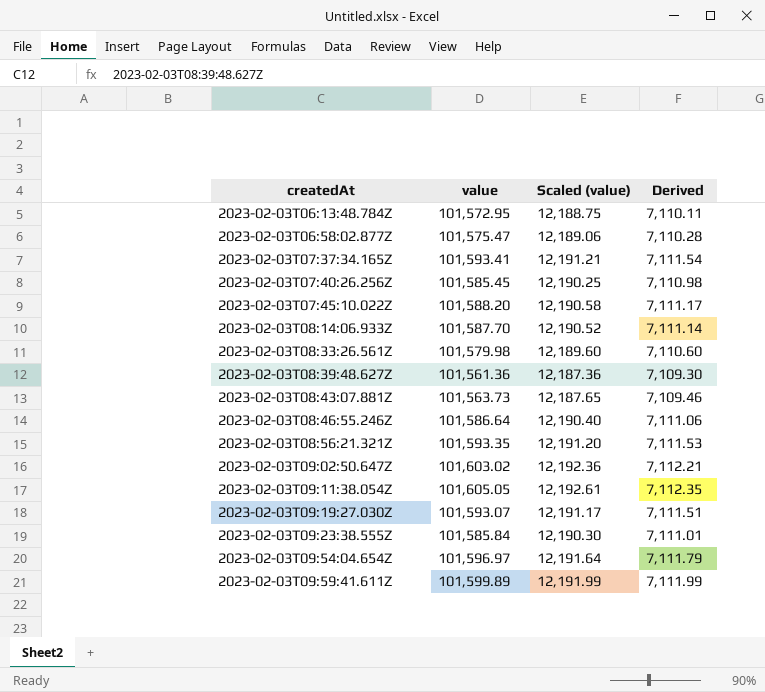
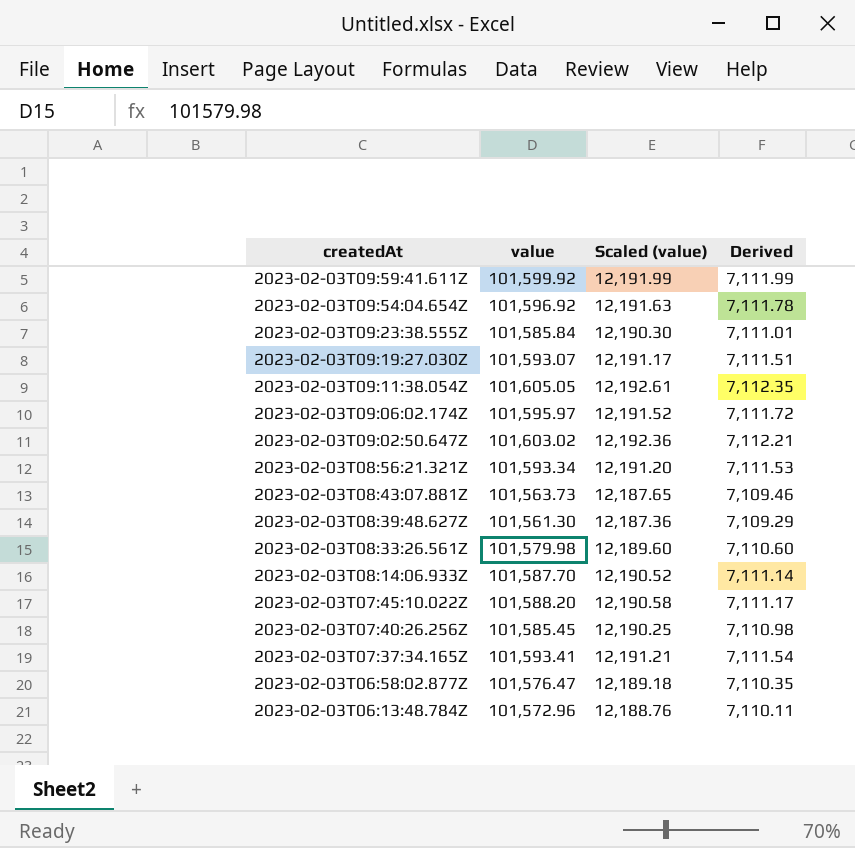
row order: createdAt ascending -> createdAt descending
row 2023-02-03T08:46:55.246Z: 101,586.64 | 12,190.40 | 7,111.06 -> none
2023-02-03T09:59:41.611Z | value: 101,599.89 -> 101,599.92
2023-02-03T09:54:04.654Z | value: 101,596.97 -> 101,596.92
2023-02-03T09:54:04.654Z | Scaled (value): 12,191.64 -> 12,191.63
2023-02-03T09:54:04.654Z | Derived: 7,111.79 -> 7,111.78
row 2023-02-03T09:06:02.174Z: none -> 101,595.97 | 12,191.52 | 7,111.72
2023-02-03T08:56:21.321Z | value: 101,593.35 -> 101,593.34
2023-02-03T08:39:48.627Z | value: 101,561.36 -> 101,561.30
2023-02-03T08:39:48.627Z | Derived: 7,109.30 -> 7,109.29
2023-02-03T06:58:02.877Z | value: 101,575.47 -> 101,576.47
2023-02-03T06:58:02.877Z | Scaled (value): 12,189.06 -> 12,189.18
2023-02-03T06:58:02.877Z | Derived: 7,110.28 -> 7,110.35
2023-02-03T06:13:48.784Z | value: 101,572.95 -> 101,572.96
2023-02-03T06:13:48.784Z | Scaled (value): 12,188.75 -> 12,188.76

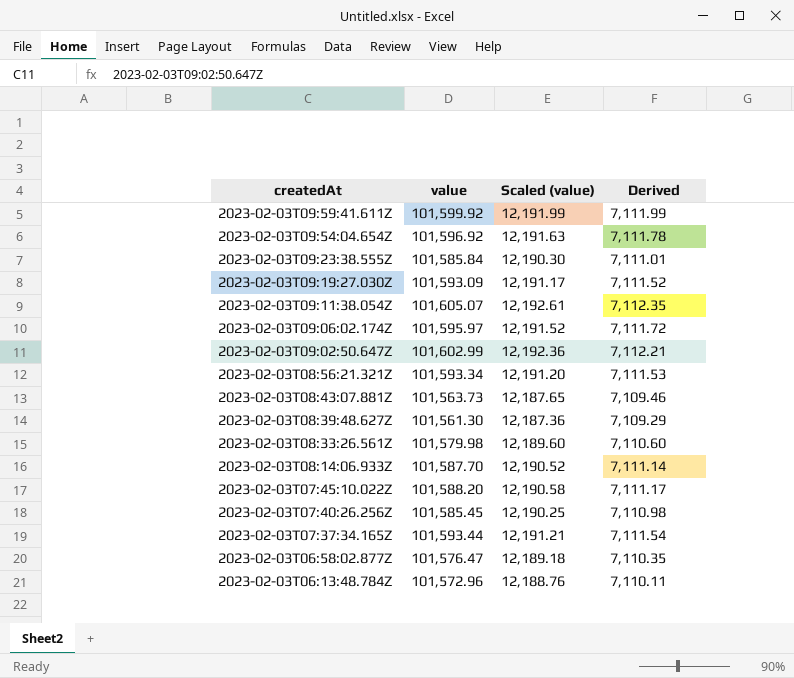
2023-02-03T09:19:27.030Z | value: 101,593.07 -> 101,593.09
2023-02-03T09:19:27.030Z | Derived: 7,111.51 -> 7,111.52
2023-02-03T09:11:38.054Z | value: 101,605.05 -> 101,605.07
2023-02-03T09:02:50.647Z | value: 101,603.02 -> 101,602.99
2023-02-03T07:37:34.165Z | value: 101,593.41 -> 101,593.44

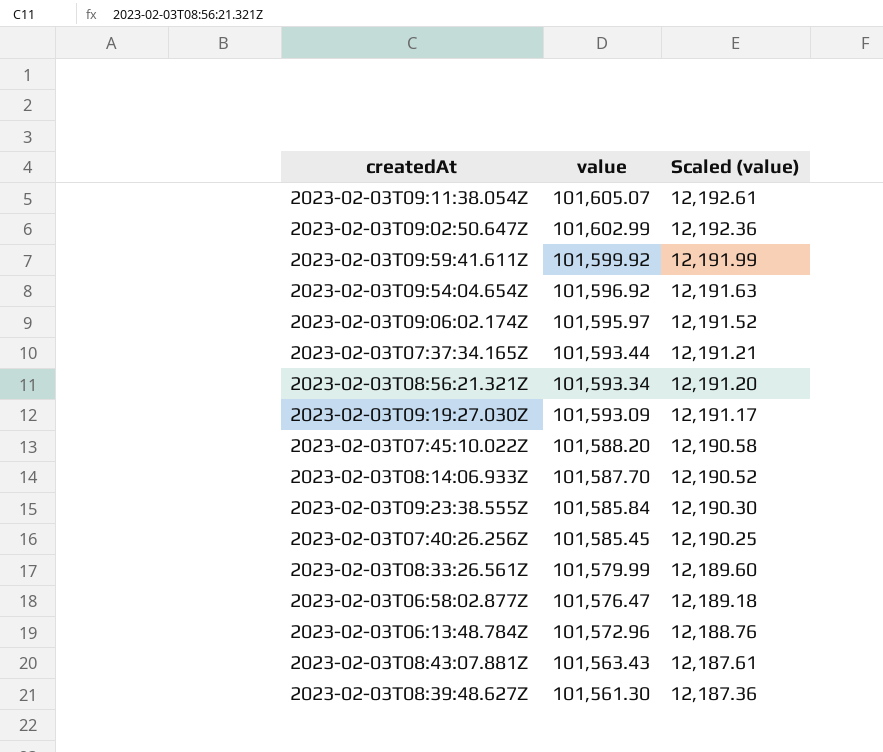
row order: createdAt descending -> value descending
column Derived | formula: [value] * 0.07 -> none
2023-02-03T08:33:26.561Z | value: 101,579.98 -> 101,579.99
2023-02-03T08:43:07.881Z | value: 101,563.73 -> 101,563.43
2023-02-03T08:43:07.881Z | Scaled (value): 12,187.65 -> 12,187.61

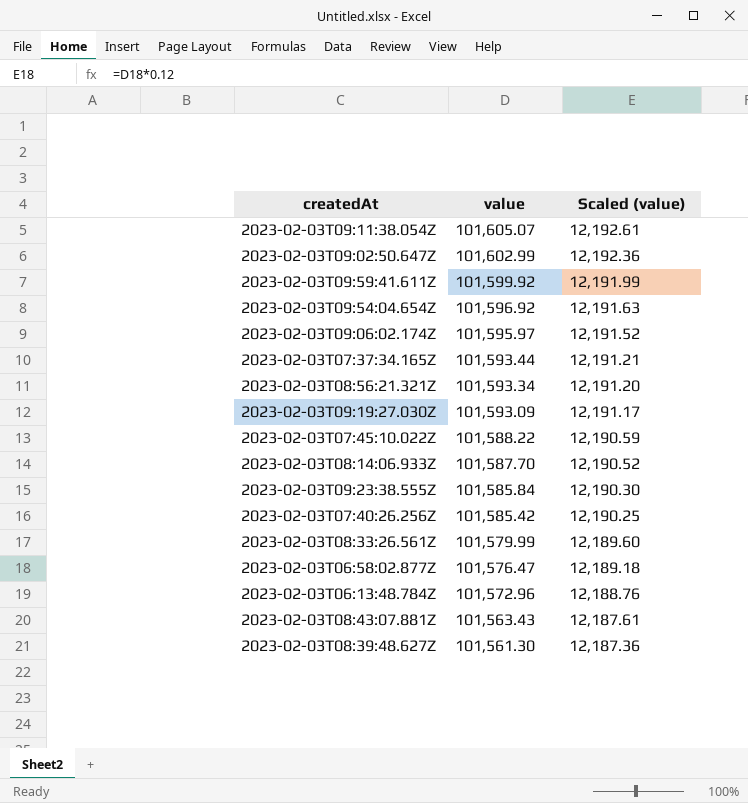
2023-02-03T07:45:10.022Z | value: 101,588.20 -> 101,588.22
2023-02-03T07:45:10.022Z | Scaled (value): 12,190.58 -> 12,190.59
2023-02-03T07:40:26.256Z | value: 101,585.45 -> 101,585.42

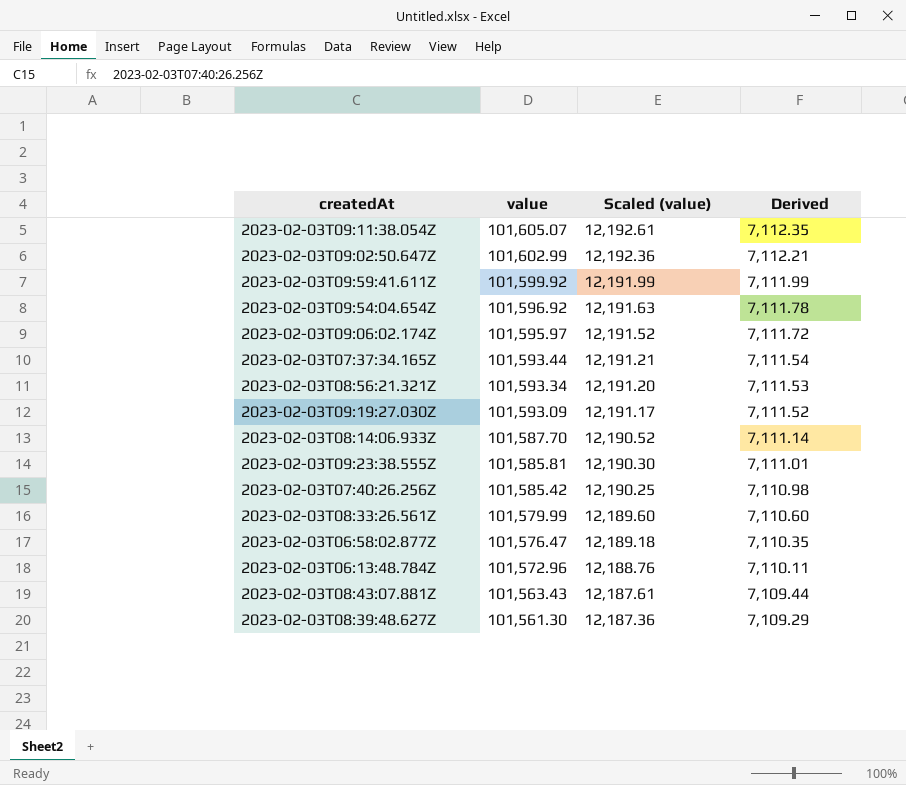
column Derived | formula: none -> [value] * 0.07
row 2023-02-03T07:45:10.022Z: 101,588.22 | 12,190.59 -> none
2023-02-03T09:23:38.555Z | value: 101,585.84 -> 101,585.81

